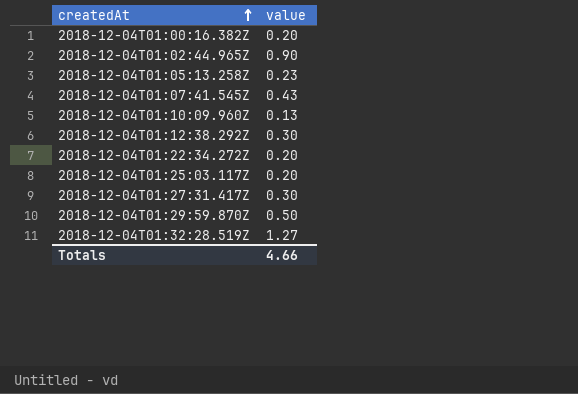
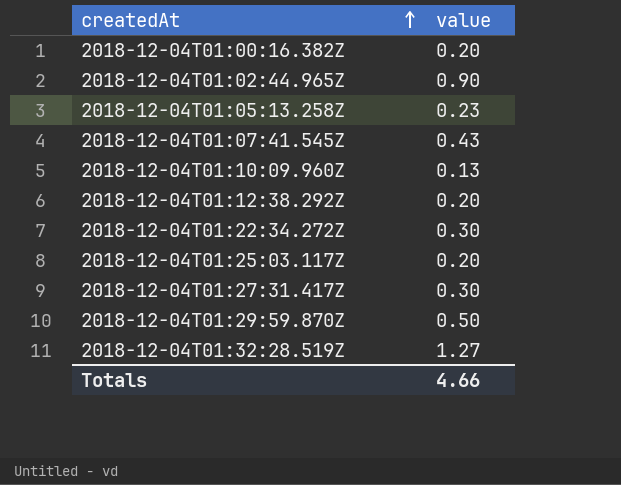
2018-12-04T01:12:38.292Z | value: 0.30 -> 0.20
2018-12-04T01:22:34.272Z | value: 0.20 -> 0.30

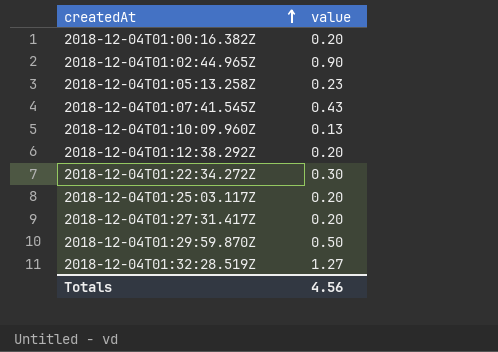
2018-12-04T01:27:31.417Z | value: 0.30 -> 0.20
Totals | value: 4.66 -> 4.56

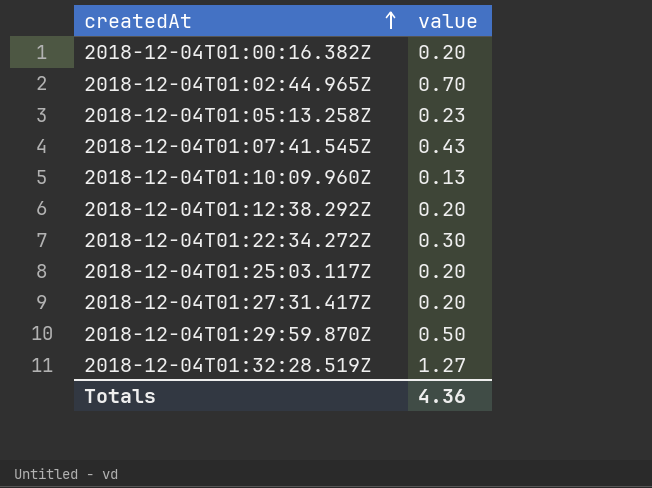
2018-12-04T01:02:44.965Z | value: 0.90 -> 0.70
Totals | value: 4.56 -> 4.36

